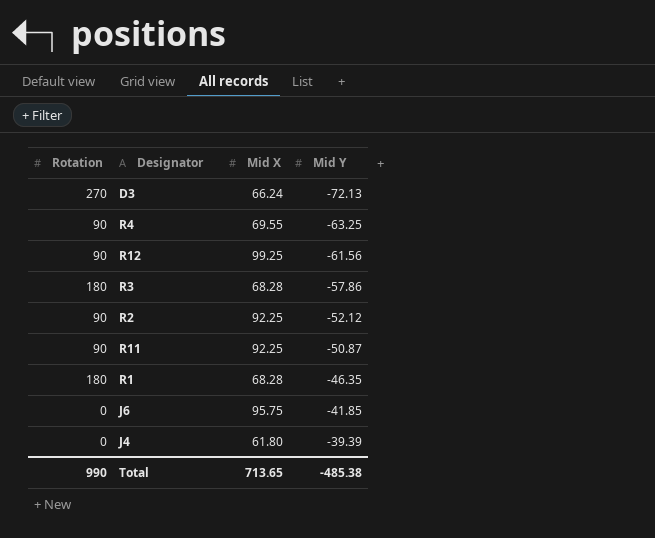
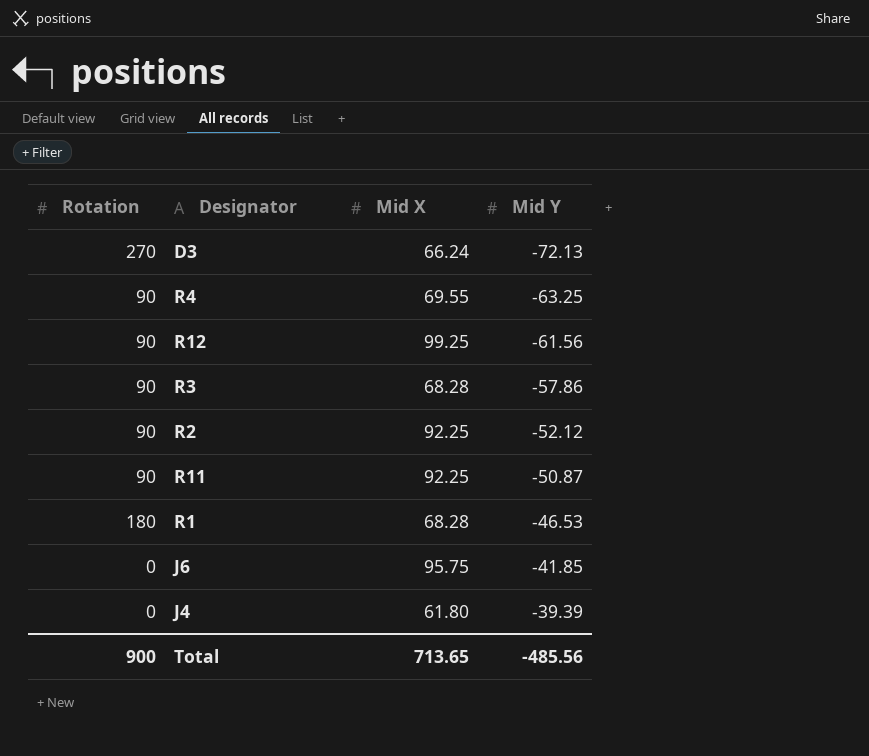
R3 | Rotation: 180 -> 90
R1 | Mid Y: -46.35 -> -46.53
Total | Rotation: 990 -> 900
Total | Mid Y: -485.38 -> -485.56

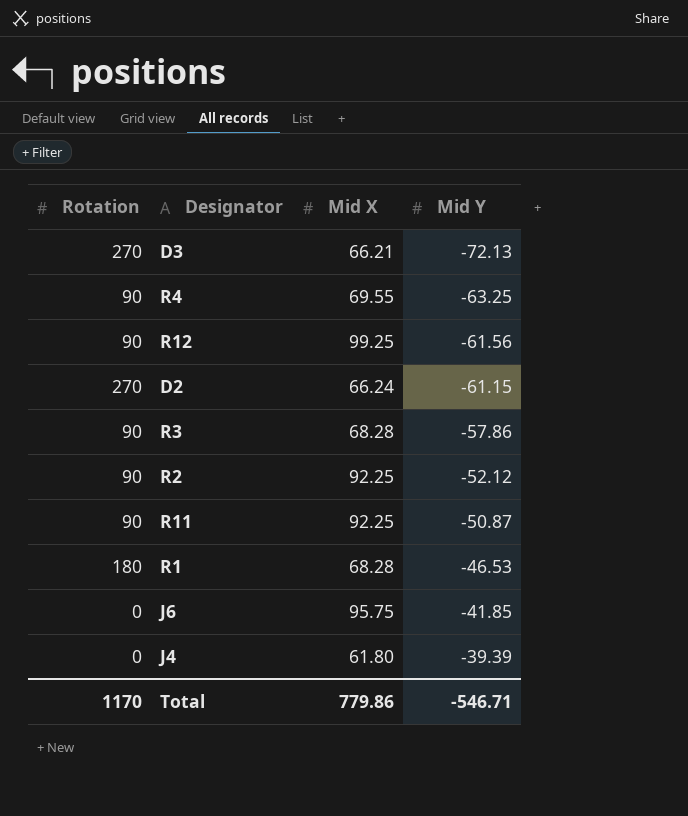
D3 | Mid X: 66.24 -> 66.21
row D2: none -> 270 | 66.24 | -61.15
Total | Rotation: 900 -> 1170
Total | Mid X: 713.65 -> 779.86
Total | Mid Y: -485.56 -> -546.71

